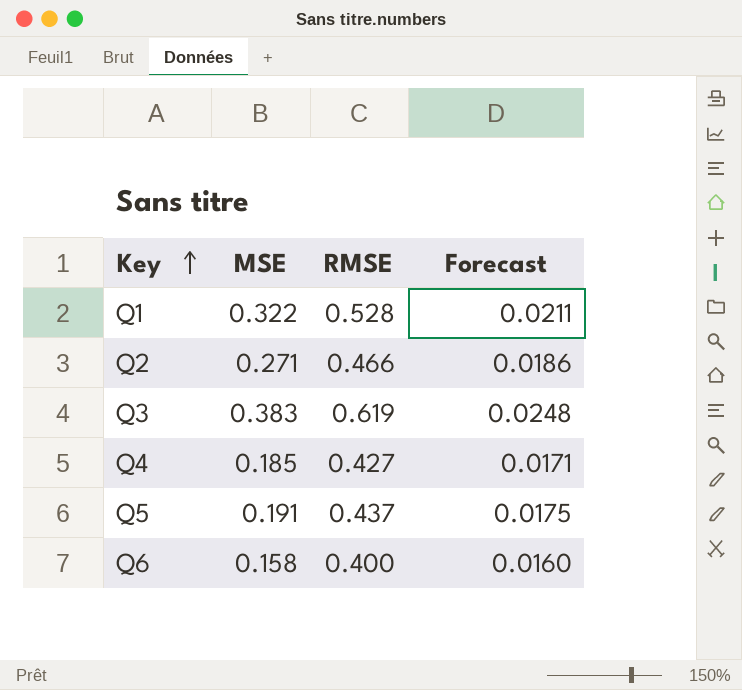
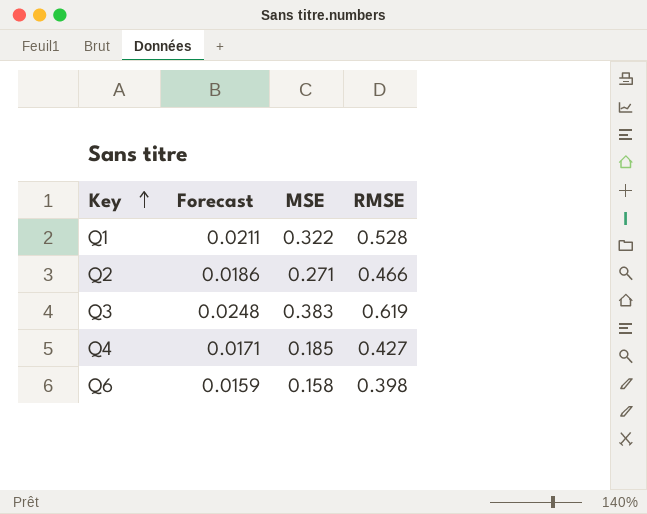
column Forecast | position: 4 -> 2
row Q5: 0.191 | 0.437 | 0.0175 -> none
Q6 | Forecast: 0.0160 -> 0.0159
Q6 | RMSE: 0.400 -> 0.398

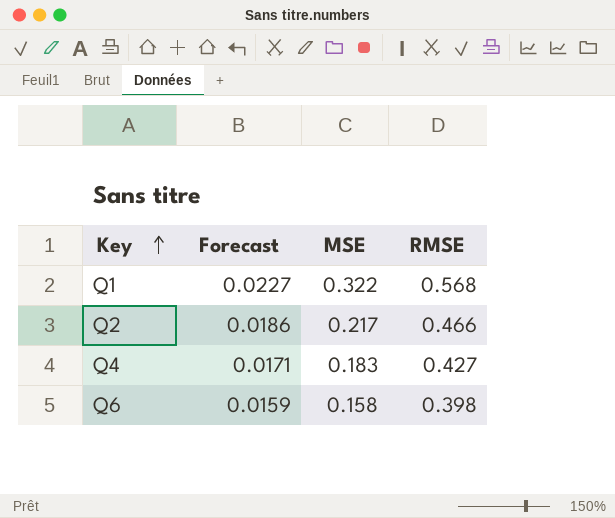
row Q3: 0.0248 | 0.383 | 0.619 -> none
Q1 | Forecast: 0.0211 -> 0.0227
Q1 | RMSE: 0.528 -> 0.568
Q2 | MSE: 0.271 -> 0.217
Q4 | MSE: 0.185 -> 0.183

